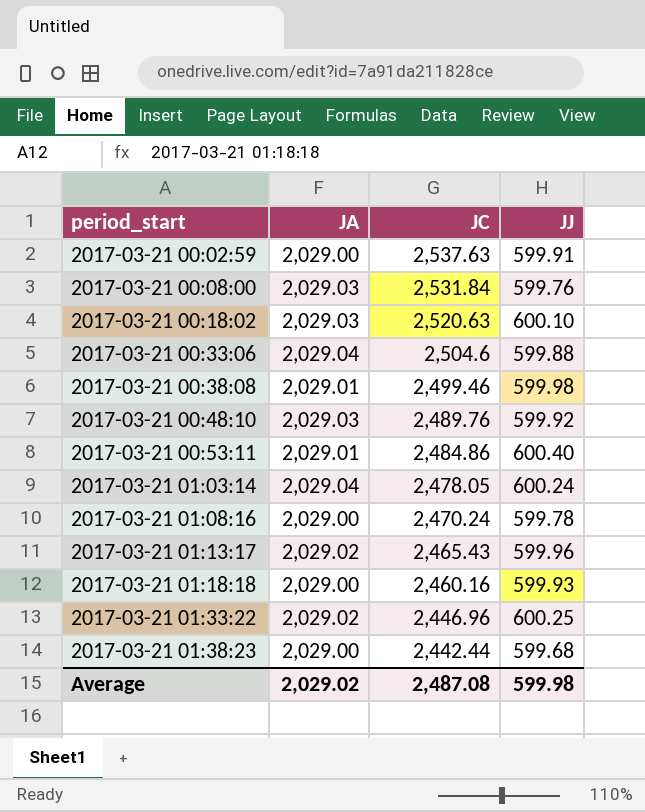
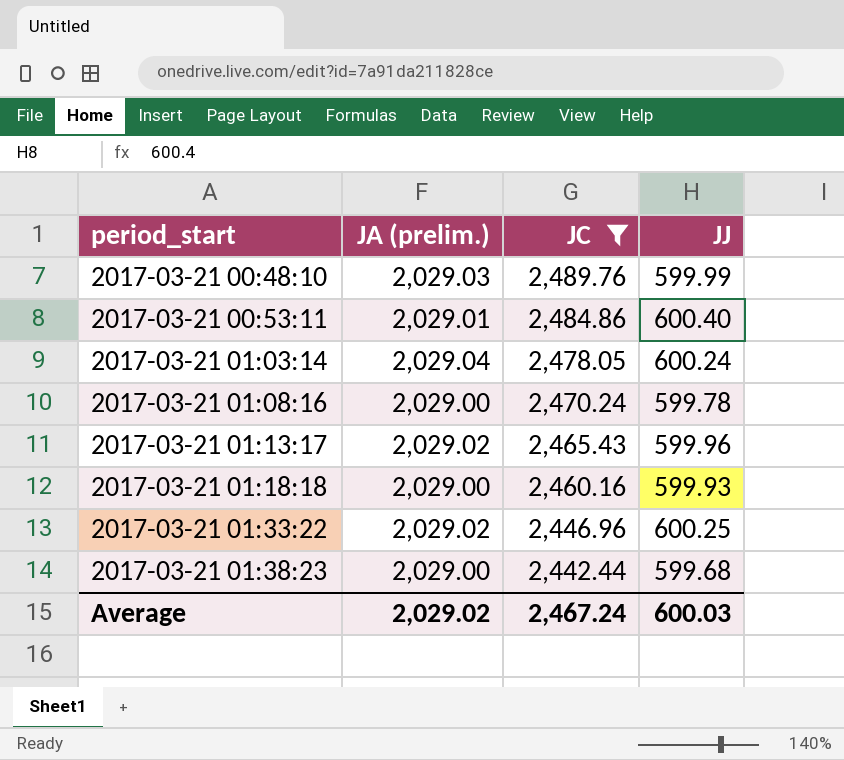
filter: none -> JC <= 2,489.76
column name: JA -> JA (prelim.)
2017-03-21 00:48:10 | JJ: 599.92 -> 599.99
Average | JC: 2,487.08 -> 2,467.24
Average | JJ: 599.98 -> 600.03

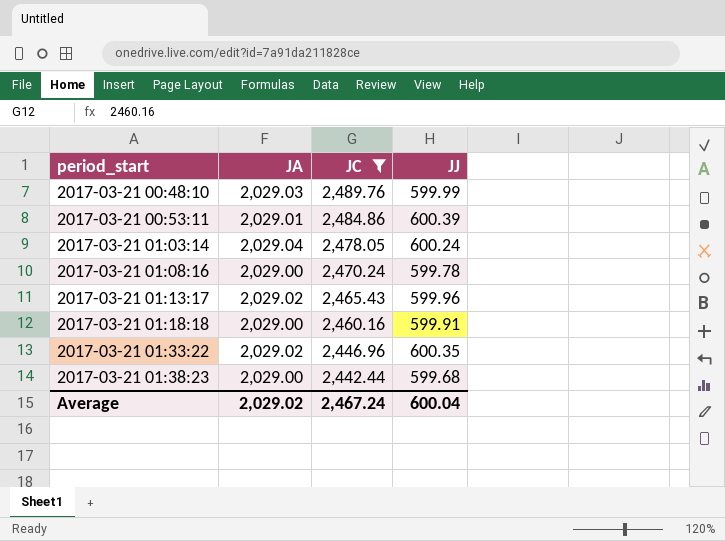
column name: JA (prelim.) -> JA
2017-03-21 00:53:11 | JJ: 600.40 -> 600.39
2017-03-21 01:18:18 | JJ: 599.93 -> 599.91
2017-03-21 01:33:22 | JJ: 600.25 -> 600.35
Average | JJ: 600.03 -> 600.04

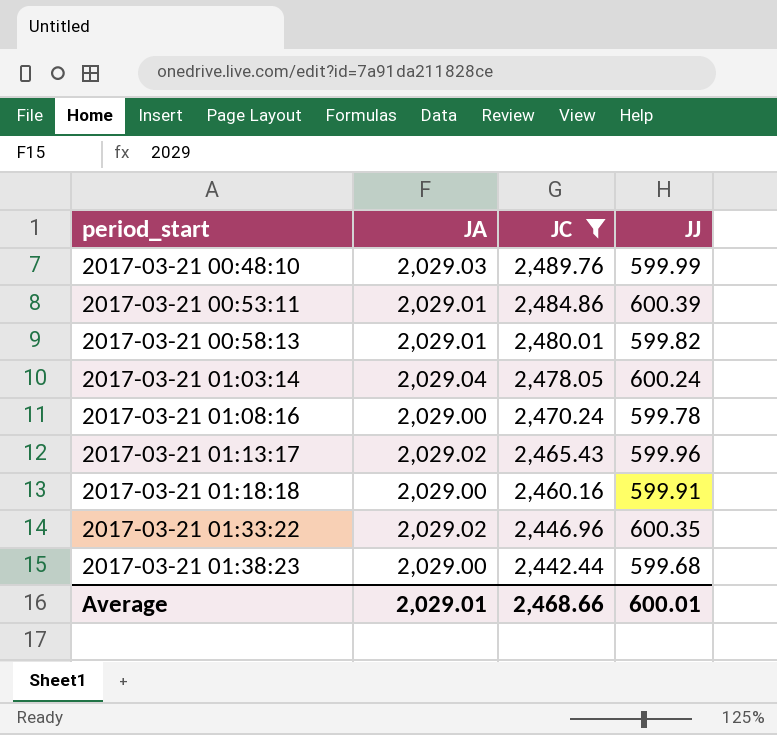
row 2017-03-21 00:58:13: none -> 2,029.01 | 2,480.01 | 599.82
Average | JA: 2,029.02 -> 2,029.01
Average | JC: 2,467.24 -> 2,468.66
Average | JJ: 600.04 -> 600.01

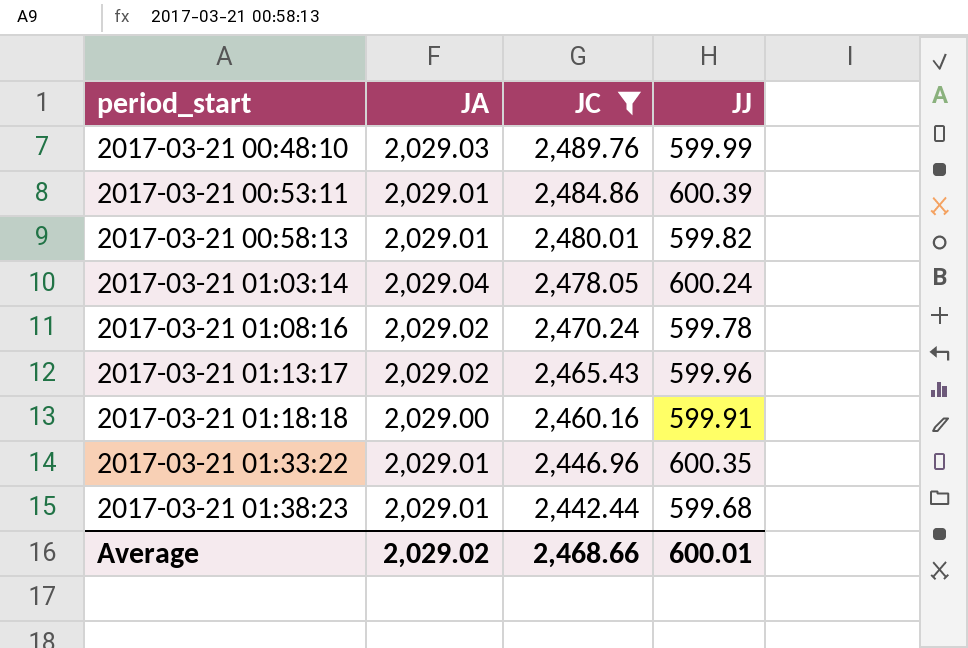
2017-03-21 01:08:16 | JA: 2,029.00 -> 2,029.02
2017-03-21 01:33:22 | JA: 2,029.02 -> 2,029.01
2017-03-21 01:38:23 | JA: 2,029.00 -> 2,029.01
Average | JA: 2,029.01 -> 2,029.02

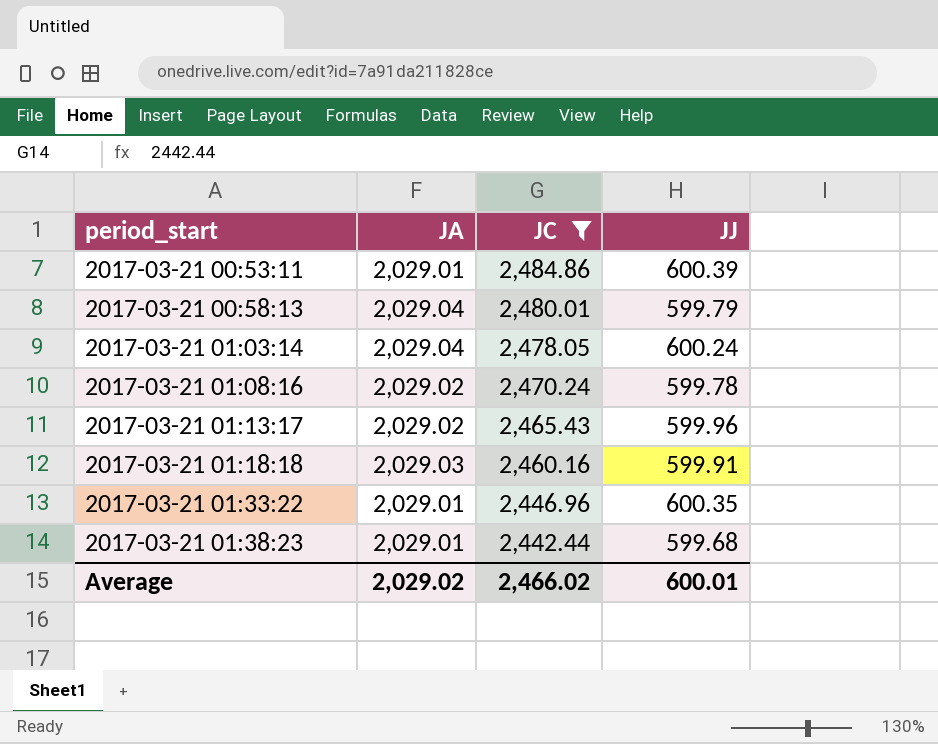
row 2017-03-21 00:48:10: 2,029.03 | 2,489.76 | 599.99 -> none
2017-03-21 00:58:13 | JA: 2,029.01 -> 2,029.04
2017-03-21 00:58:13 | JJ: 599.82 -> 599.79
2017-03-21 01:18:18 | JA: 2,029.00 -> 2,029.03
Average | JC: 2,468.66 -> 2,466.02

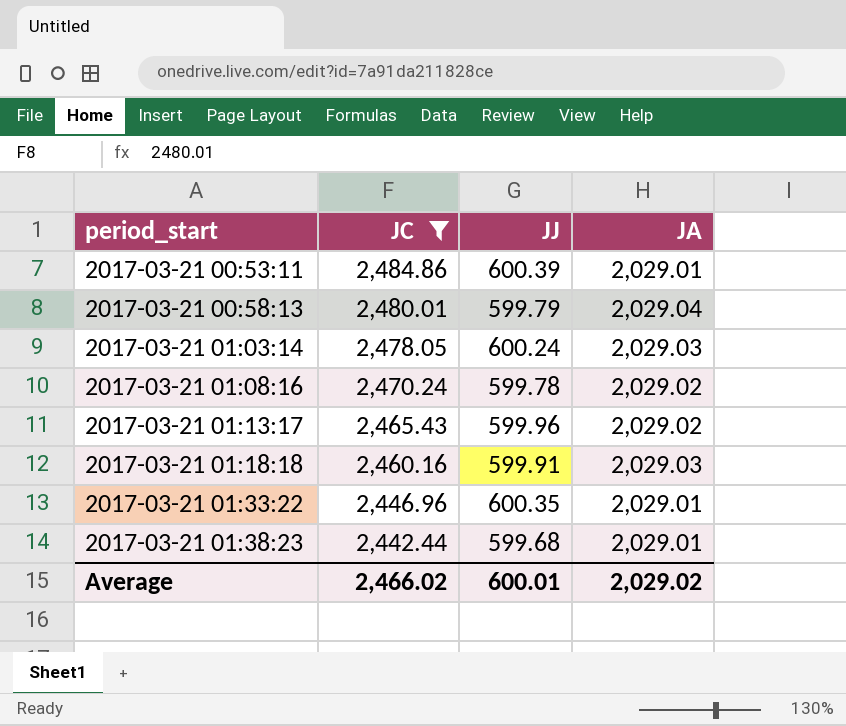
column JA | position: 2 -> 4
2017-03-21 01:03:14 | JA: 2,029.04 -> 2,029.03

